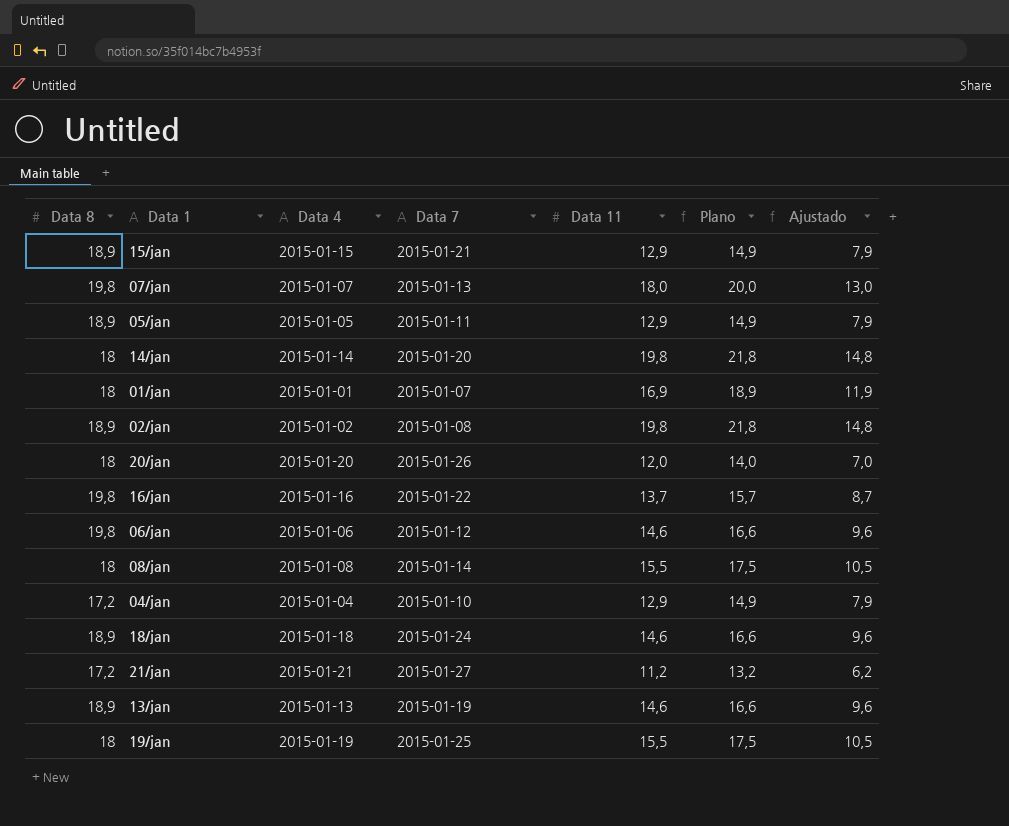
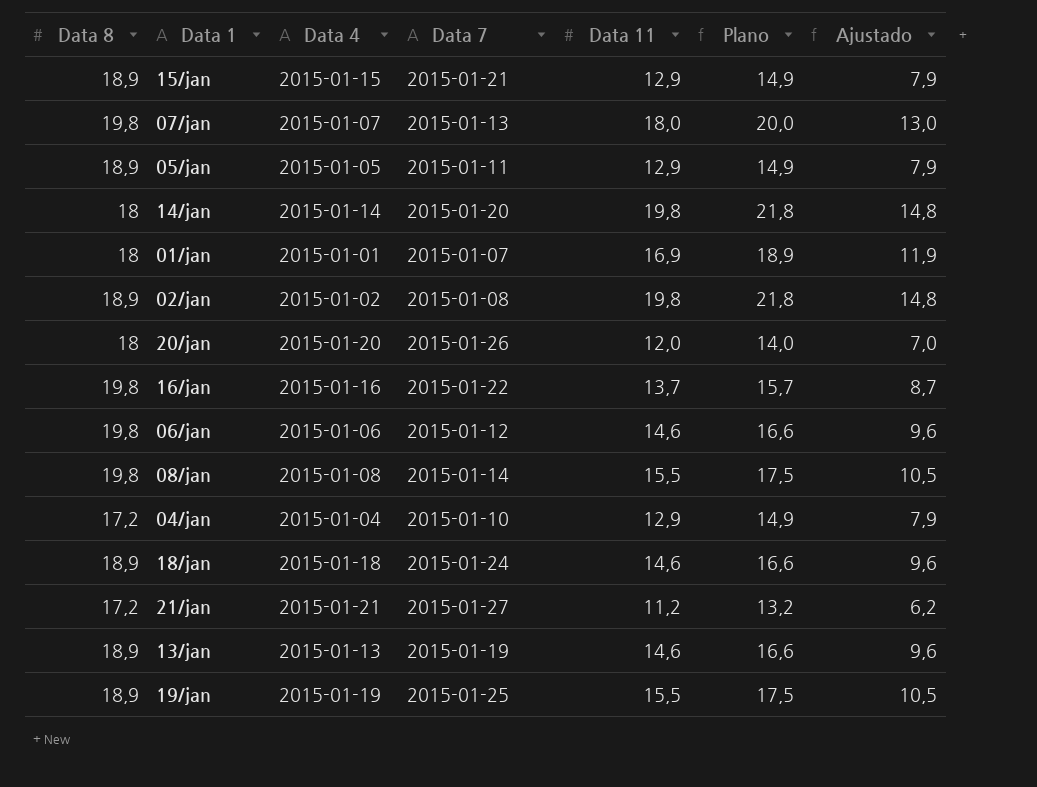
08/jan | Data 8: 18 -> 19,8
19/jan | Data 8: 18 -> 18,9

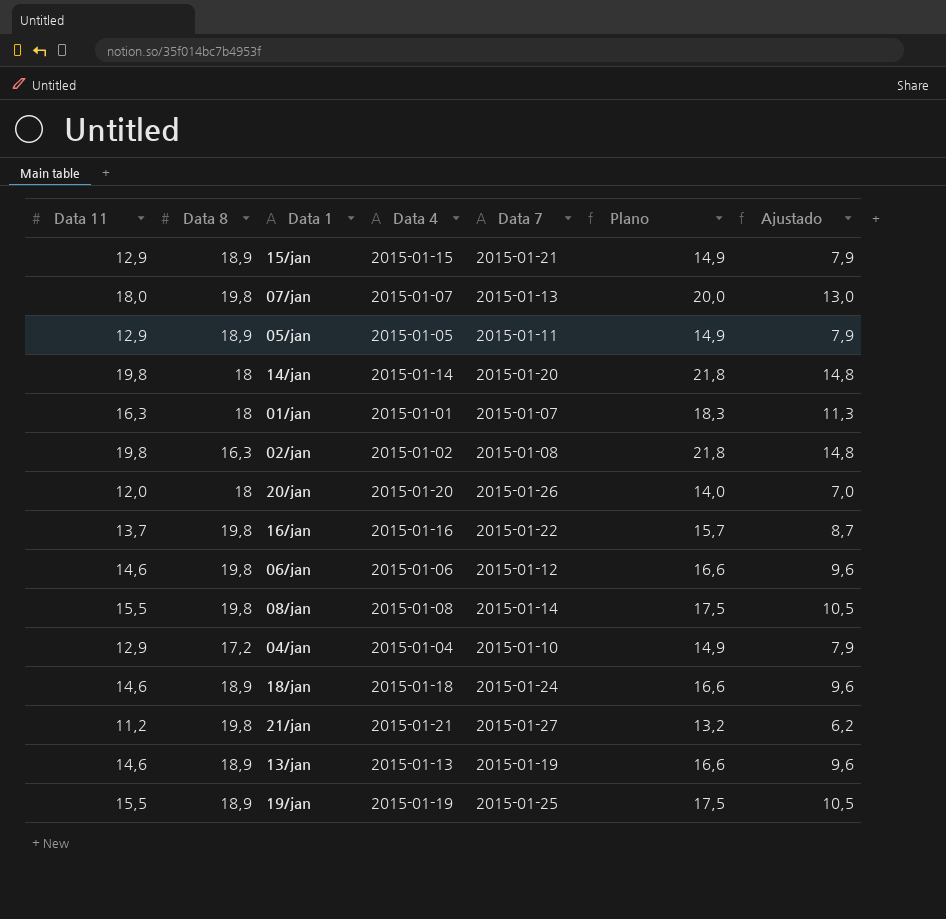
column Data 11 | position: 5 -> 1
01/jan | Data 11: 16,9 -> 16,3
01/jan | Plano: 18,9 -> 18,3
01/jan | Ajustado: 11,9 -> 11,3
02/jan | Data 8: 18,9 -> 16,3
21/jan | Data 8: 17,2 -> 19,8

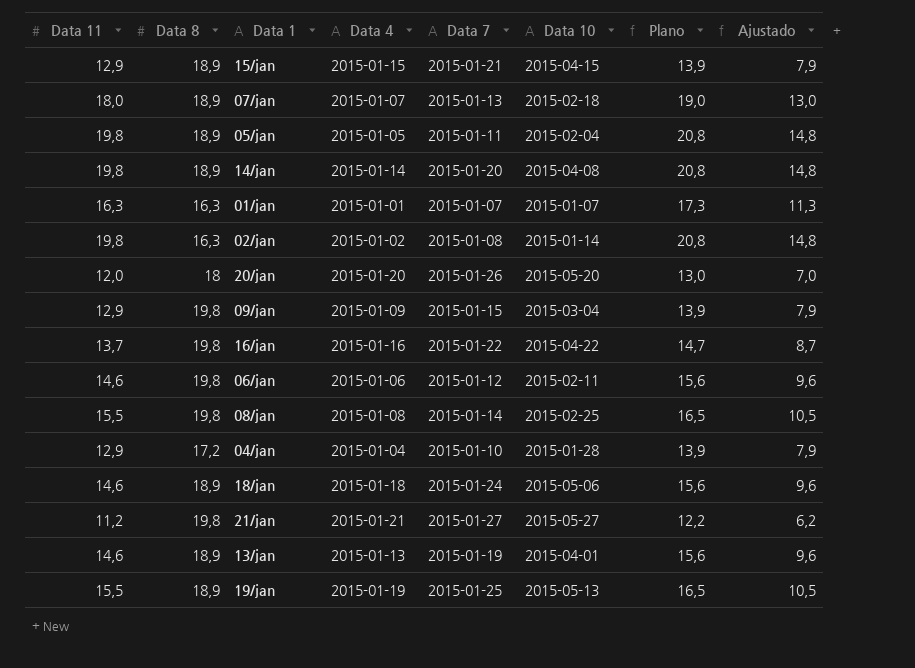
column Data 10 | position: none -> 6
column Plano | formula: [Data 11] + 2 -> [Data 11] + 1
07/jan | Data 8: 19,8 -> 18,9
05/jan | Data 11: 12,9 -> 19,8
05/jan | Ajustado: 7,9 -> 14,8
14/jan | Data 8: 18 -> 18,9
01/jan | Data 8: 18 -> 16,3
row 09/jan: none -> 12,9 | 19,8 | 2015-01-09 | 2015-01-15 | 2015-03-04 | 13,9 | 7,9

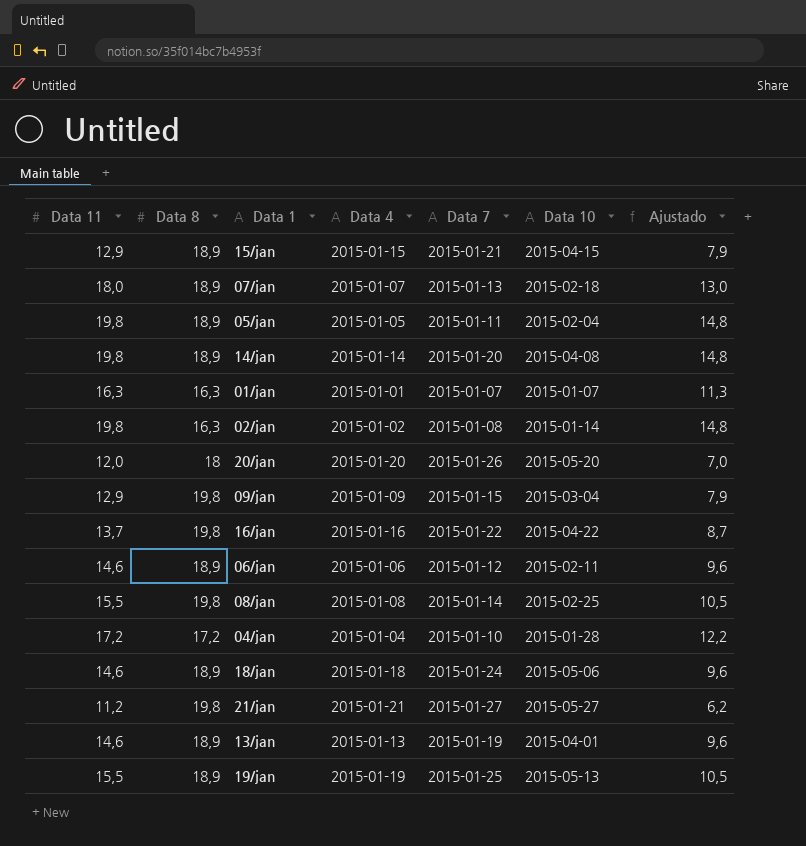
column Plano | formula: [Data 11] + 1 -> none
06/jan | Data 8: 19,8 -> 18,9
04/jan | Data 11: 12,9 -> 17,2
04/jan | Ajustado: 7,9 -> 12,2

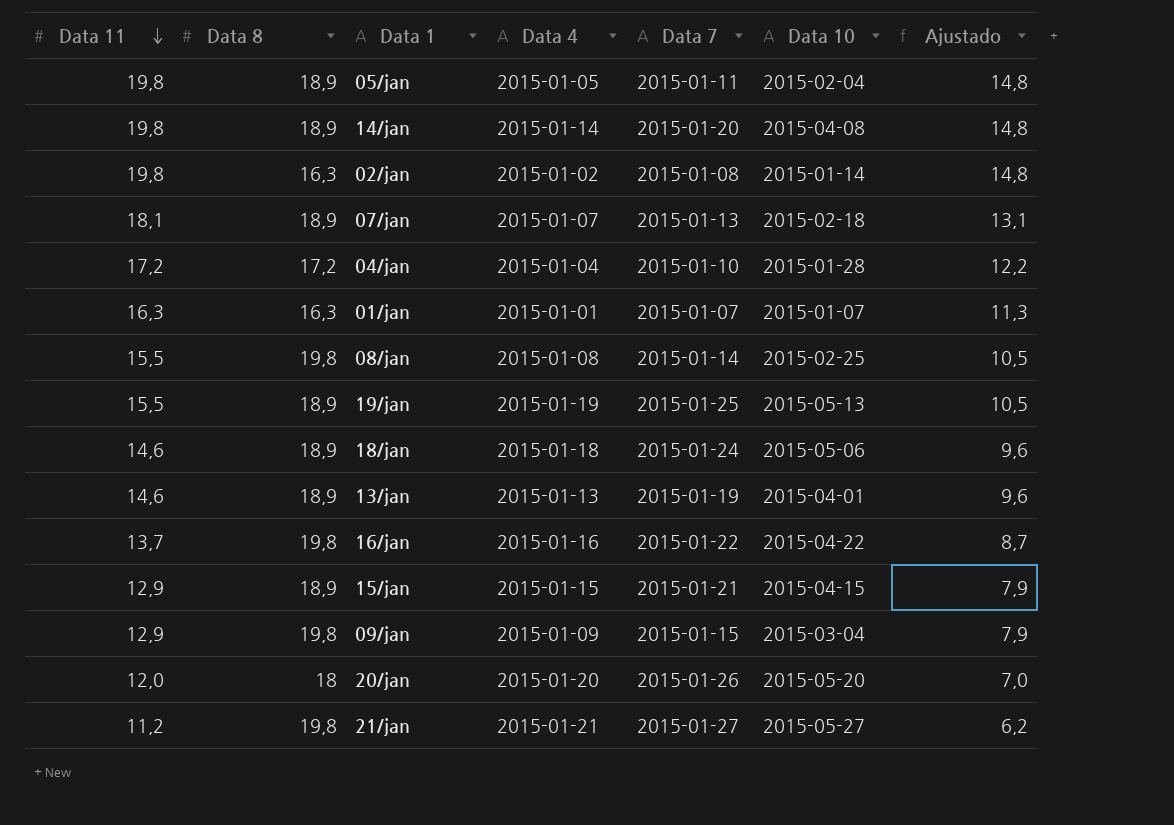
row order: none -> Data 11 descending
row 06/jan: 14,6 | 18,9 | 2015-01-06 | 2015-01-12 | 2015-02-11 | 9,6 -> none
07/jan | Data 11: 18,0 -> 18,1
07/jan | Ajustado: 13,0 -> 13,1

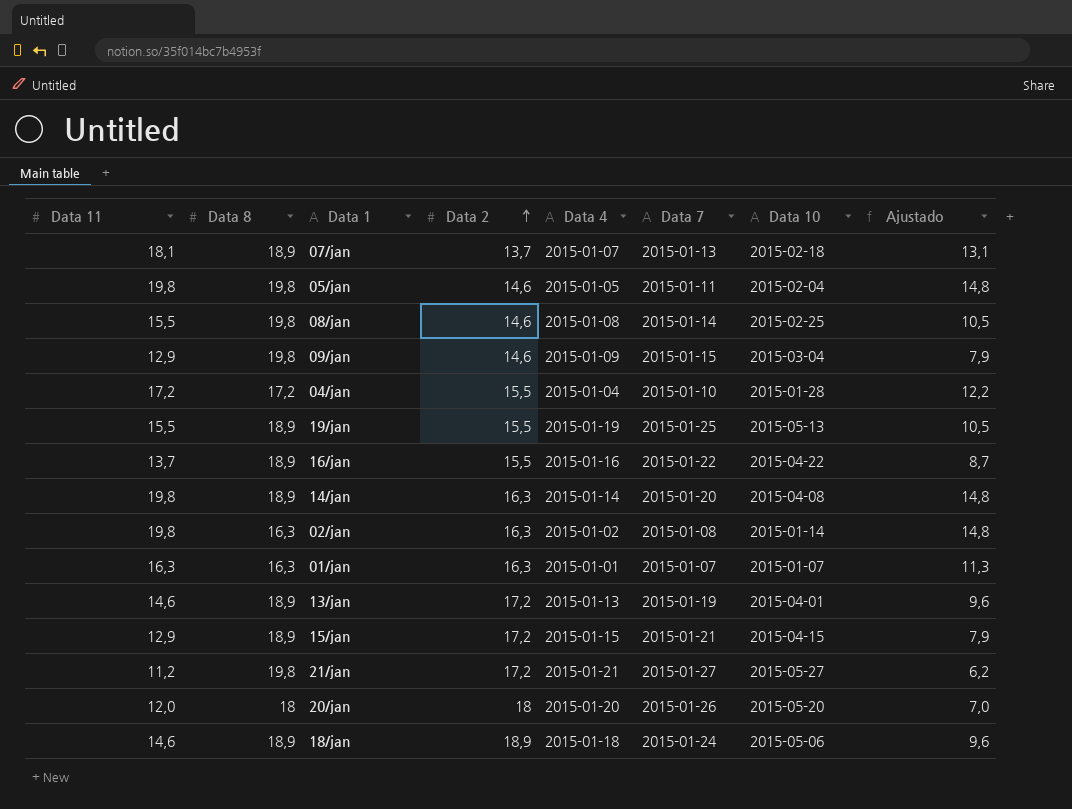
row order: Data 11 descending -> Data 2 ascending
column Data 2 | position: none -> 4
05/jan | Data 8: 18,9 -> 19,8
16/jan | Data 8: 19,8 -> 18,9

